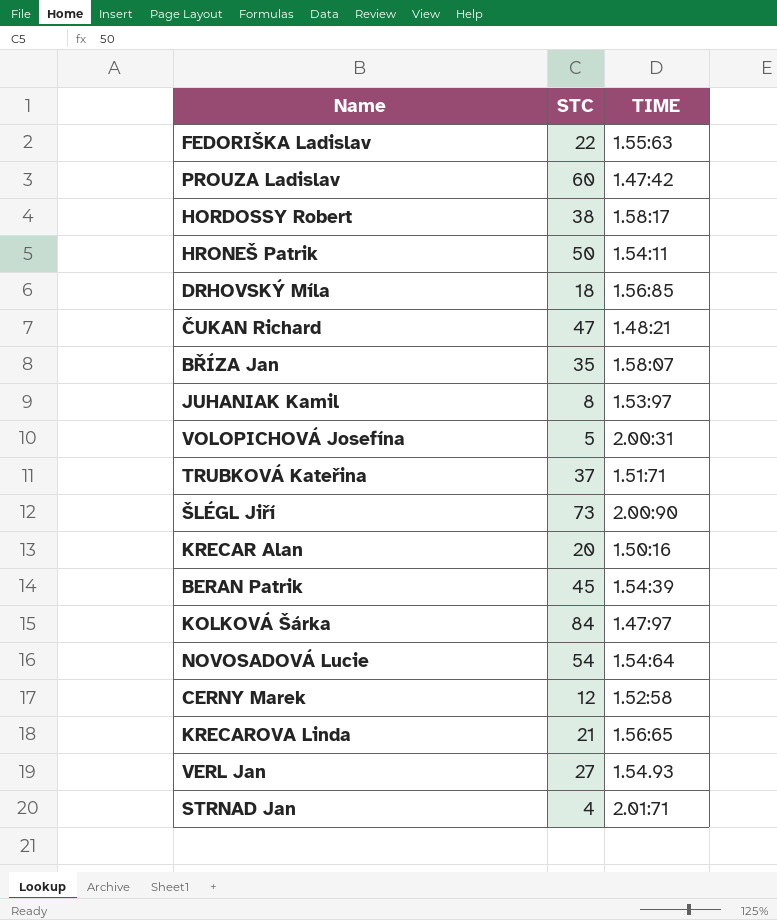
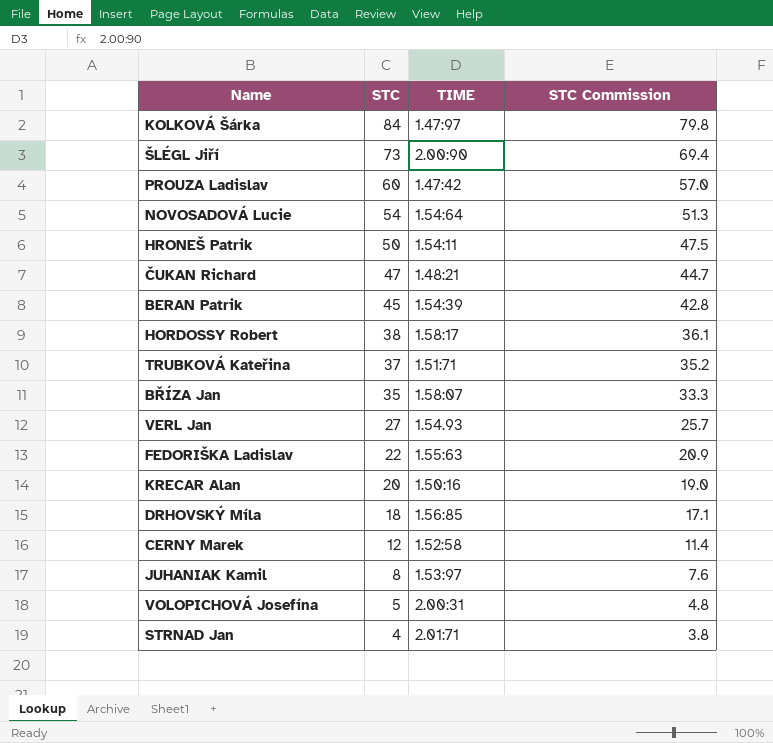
row order: none -> STC descending
column STC Commission | formula: none -> [STC] * 0.95
row KRECAROVA Linda: 21 | 1.56:65 -> none

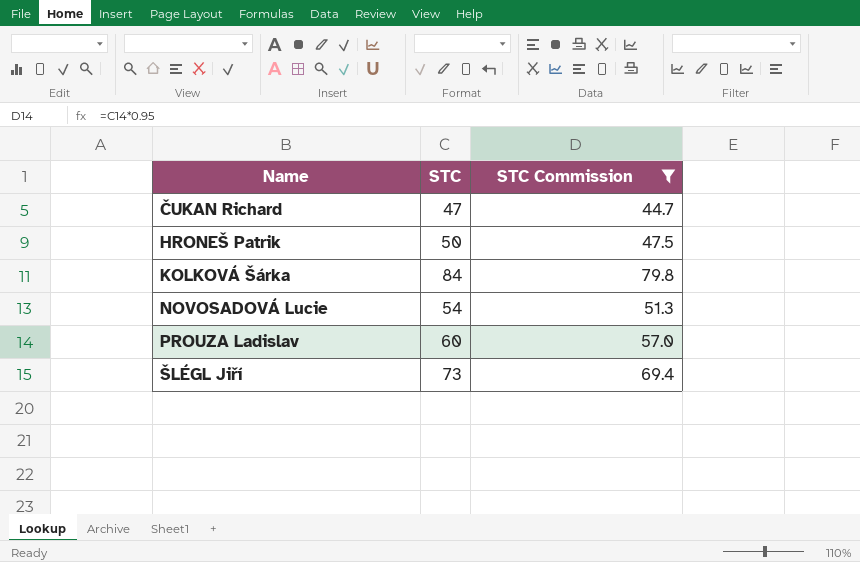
filter: none -> STC Commission >= 44.7
row order: STC descending -> Name ascending
column TIME | position: 3 -> none

